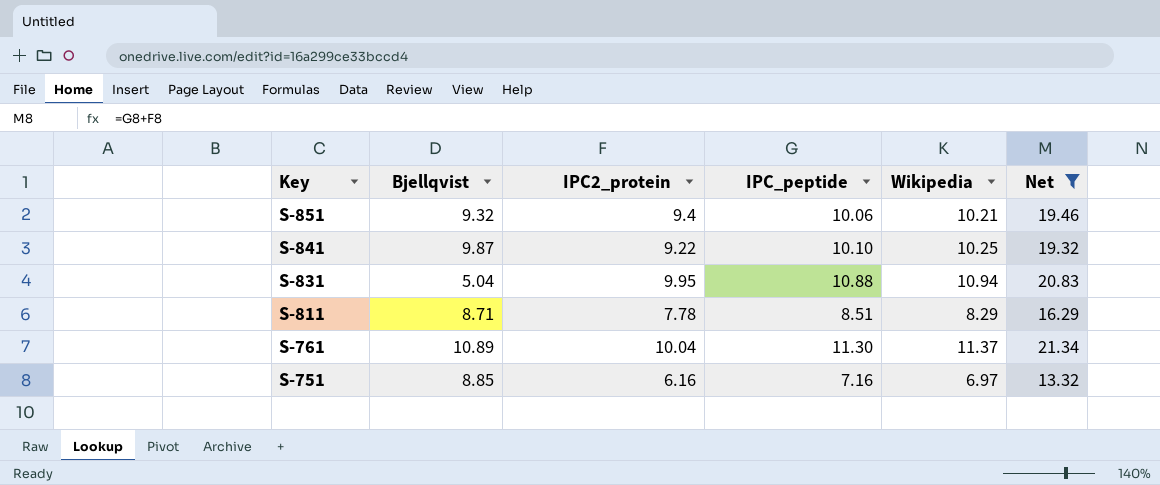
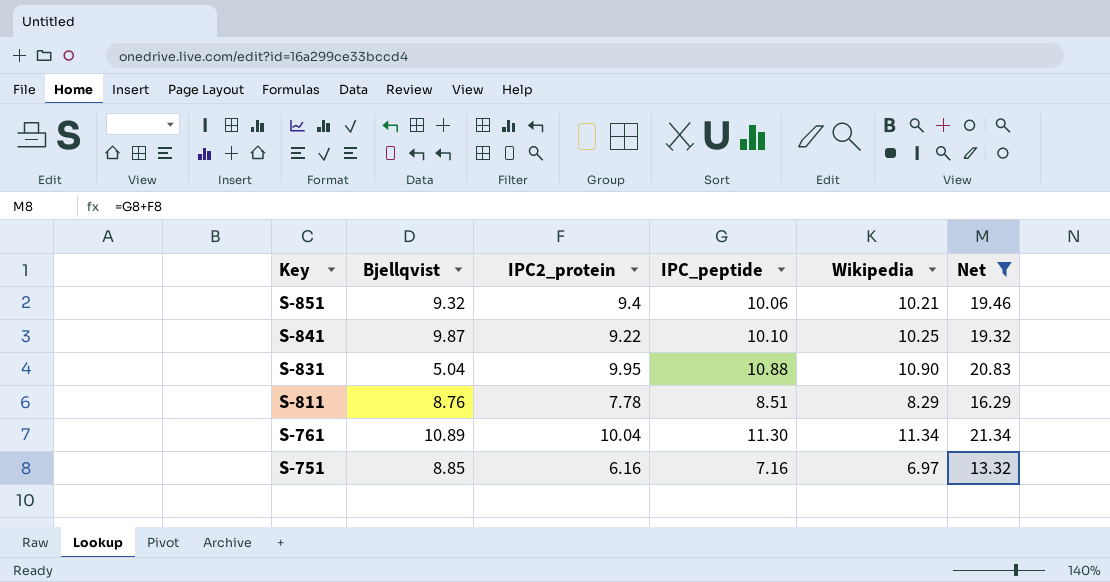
S-831 | Wikipedia: 10.94 -> 10.90
S-811 | Bjellqvist: 8.71 -> 8.76
S-761 | Wikipedia: 11.37 -> 11.34

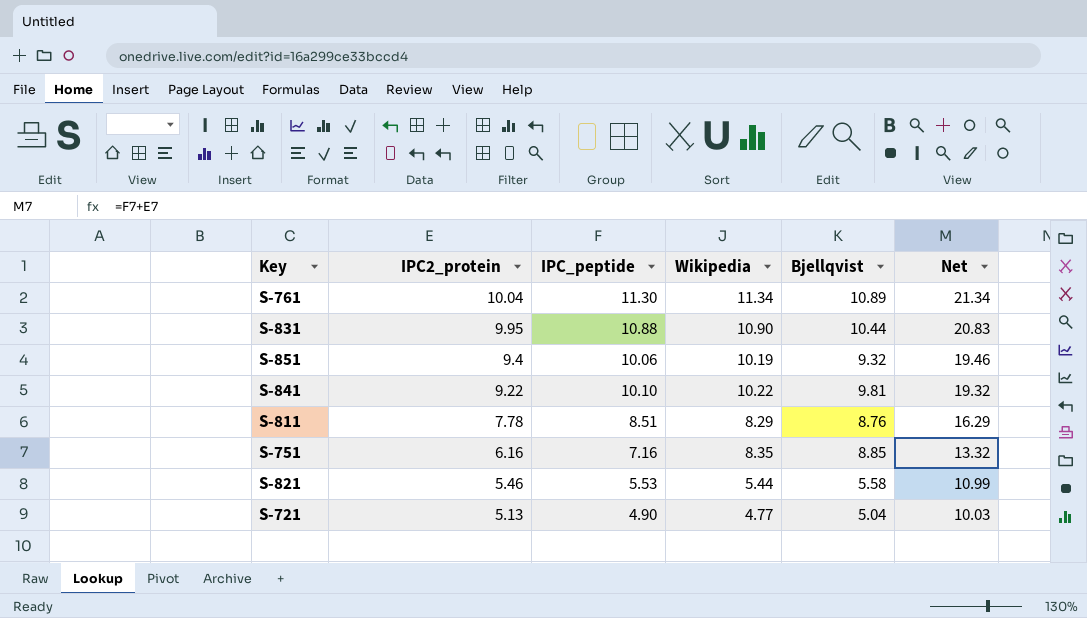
filter: Net >= 13.32 -> none
row order: Key descending -> IPC2_protein descending
column Bjellqvist | position: 2 -> 5
S-831 | Bjellqvist: 5.04 -> 10.44
S-851 | Wikipedia: 10.21 -> 10.19
S-841 | Wikipedia: 10.25 -> 10.22
S-841 | Bjellqvist: 9.87 -> 9.81
S-751 | Wikipedia: 6.97 -> 8.35

